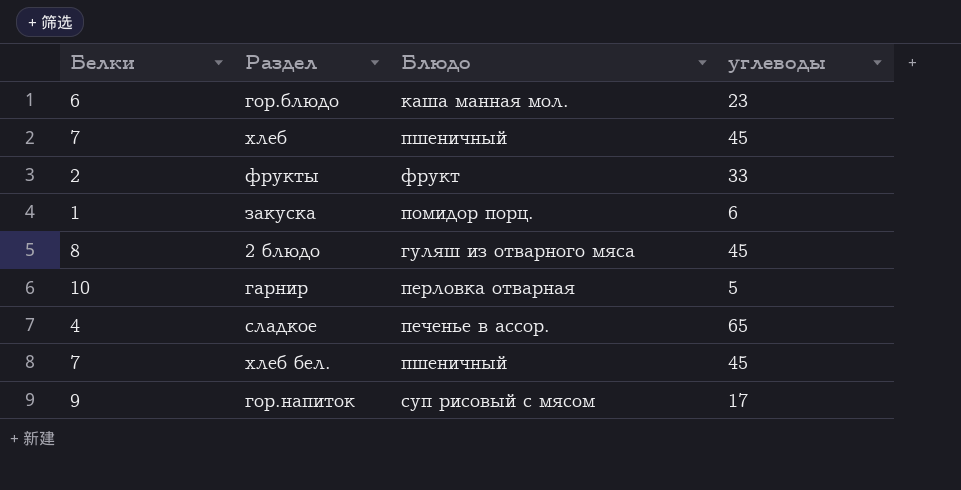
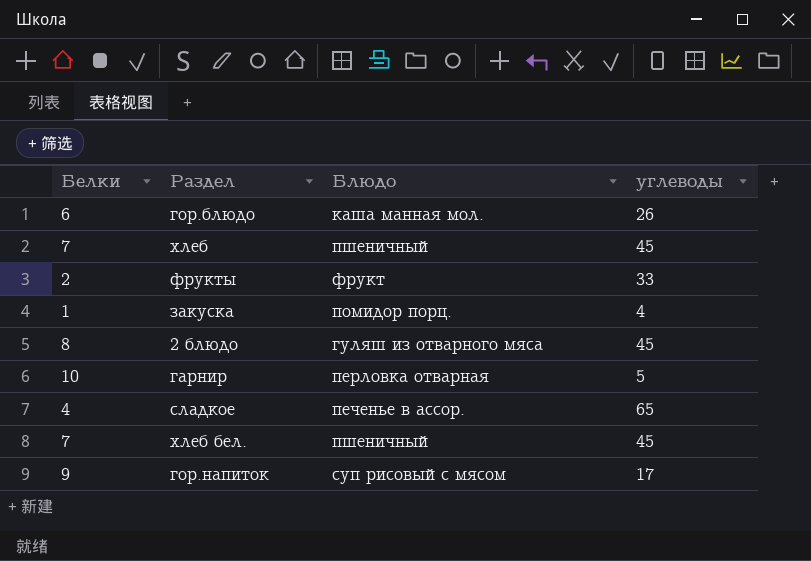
гор.блюдо | углеводы: 23 -> 26
закуска | углеводы: 6 -> 4

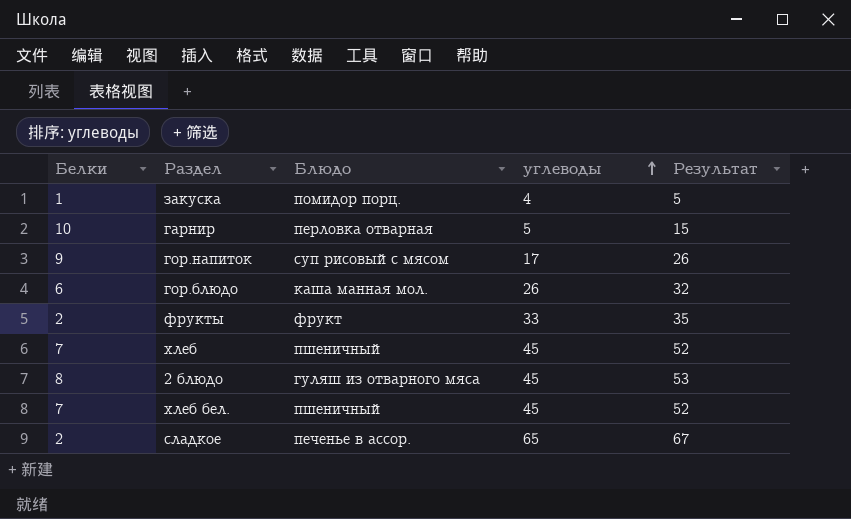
row order: none -> углеводы ascending
column Результат | formula: none -> [Белки] + [углеводы]
сладкое | Белки: 4 -> 2

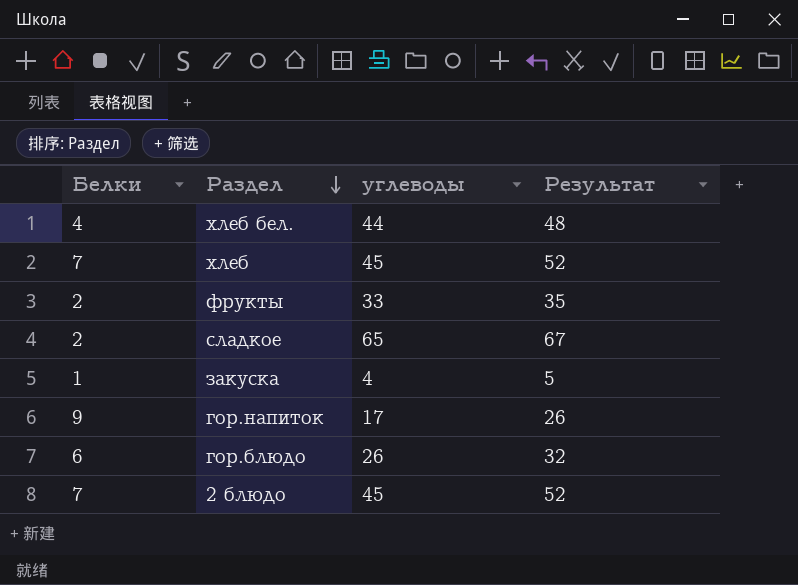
row order: углеводы ascending -> Раздел descending
column Блюдо | position: 3 -> none
row гарнир: 10 | перловка отварная | 5 | 15 -> none
хлеб бел. | Белки: 7 -> 4
хлеб бел. | углеводы: 45 -> 44
хлеб бел. | Результат: 52 -> 48
2 блюдо | Белки: 8 -> 7
2 блюдо | Результат: 53 -> 52

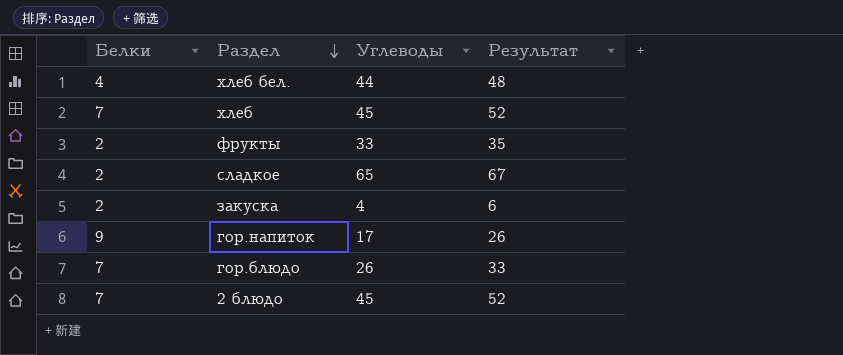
column name: углеводы -> Углеводы
закуска | Белки: 1 -> 2
закуска | Результат: 5 -> 6
гор.блюдо | Белки: 6 -> 7
гор.блюдо | Результат: 32 -> 33

